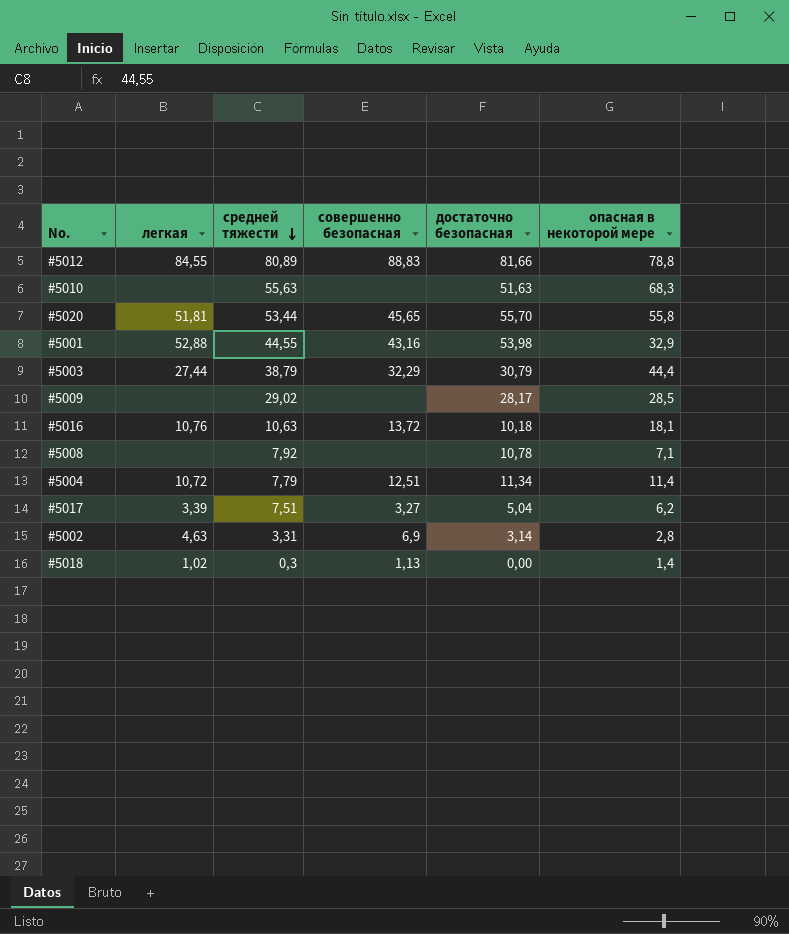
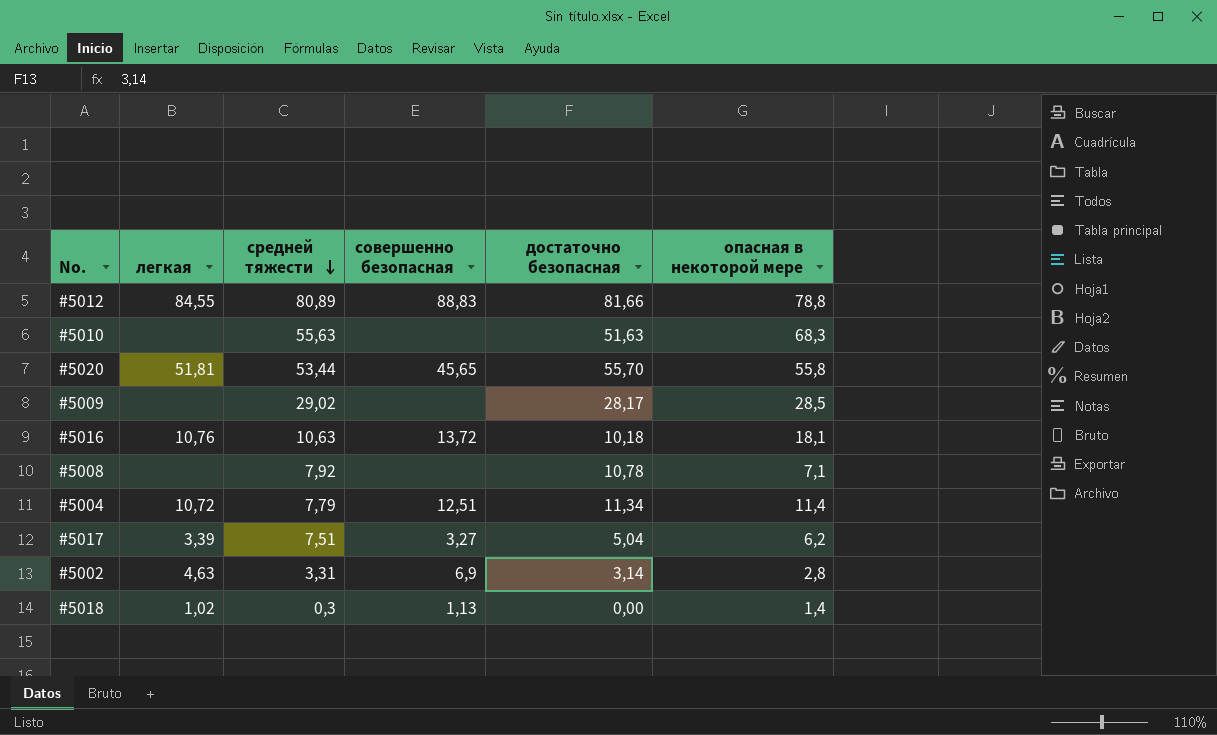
row #5001: 52,88 | 44,55 | 43,16 | 53,98 | 32,9 -> none
row #5003: 27,44 | 38,79 | 32,29 | 30,79 | 44,4 -> none

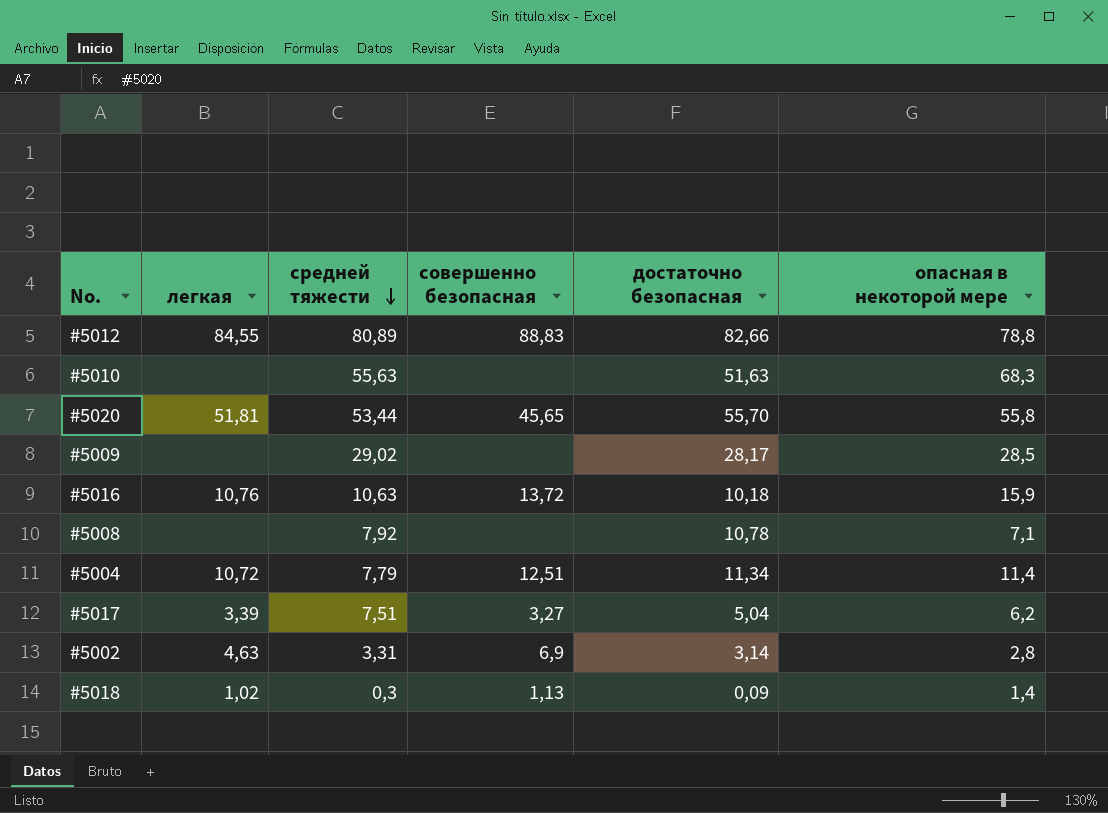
#5012 | достаточно безопасная: 81,66 -> 82,66
#5016 | опасная в некоторой мере: 18,1 -> 15,9
#5018 | достаточно безопасная: 0,00 -> 0,09

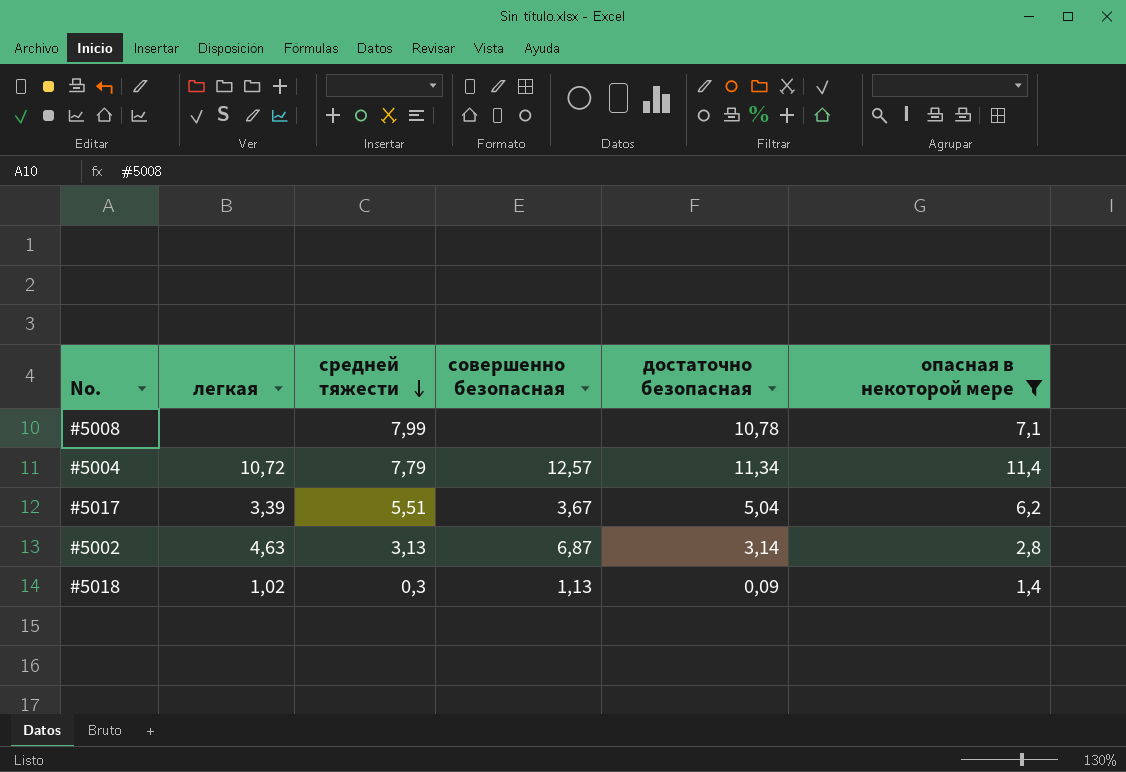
filter: none -> опасная в некоторой мере <= 11,4
#5008 | средней тяжести: 7,92 -> 7,99
#5004 | совершенно безопасная: 12,51 -> 12,57
#5017 | средней тяжести: 7,51 -> 5,51
#5017 | совершенно безопасная: 3,27 -> 3,67
#5002 | средней тяжести: 3,31 -> 3,13
#5002 | совершенно безопасная: 6,9 -> 6,87

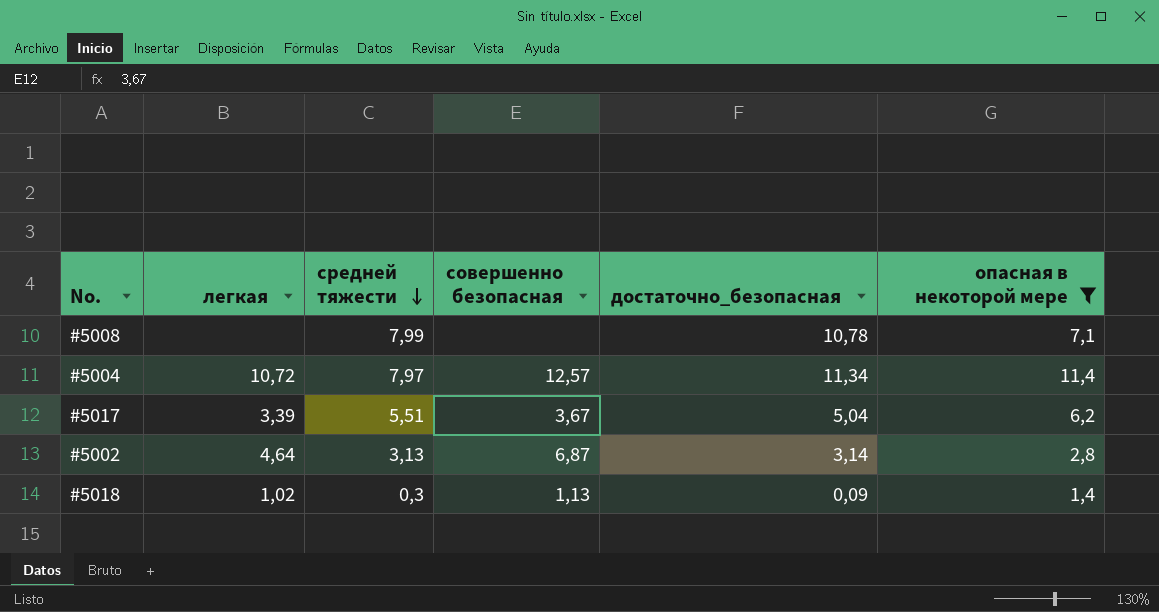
column name: достаточно безопасная -> достаточно_безопасная
#5004 | средней тяжести: 7,79 -> 7,97
#5002 | легкая: 4,63 -> 4,64

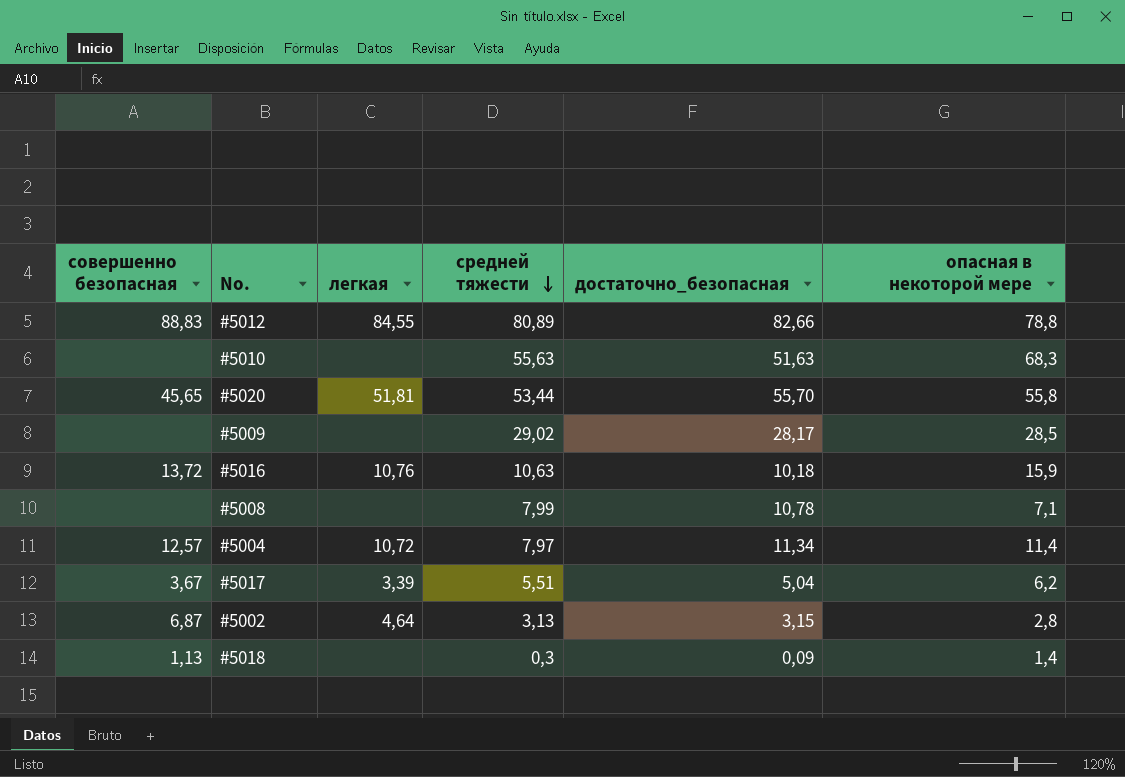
filter: опасная в некоторой мере <= 11,4 -> none
column совершенно безопасная | position: 4 -> 1
#5002 | достаточно_безопасная: 3,14 -> 3,15
#5018 | легкая: 1,02 -> none

